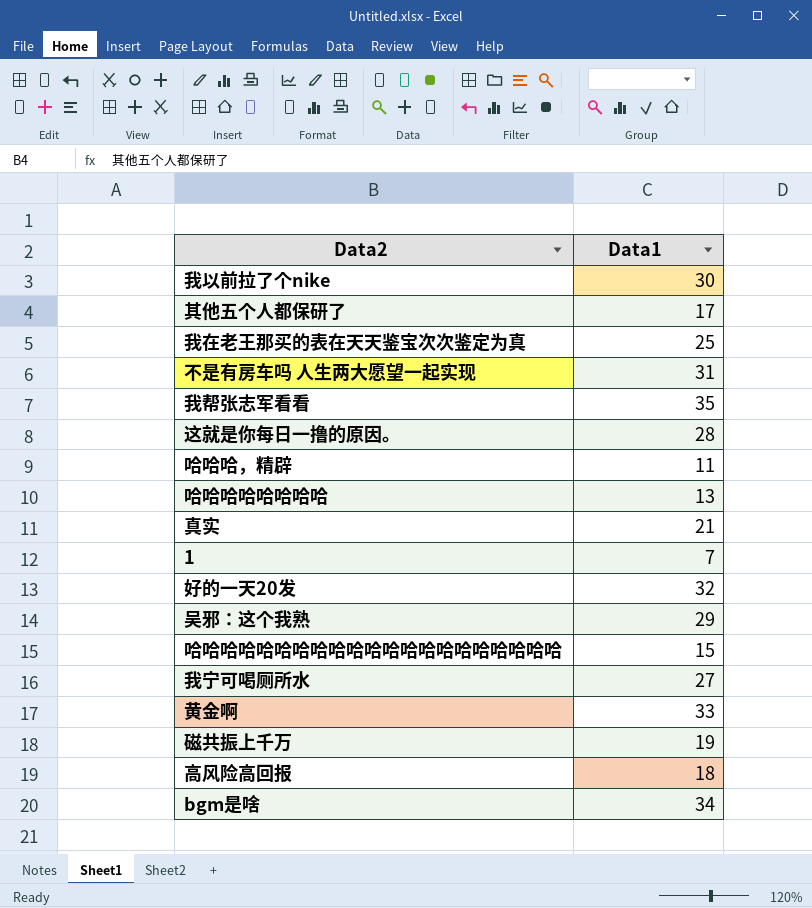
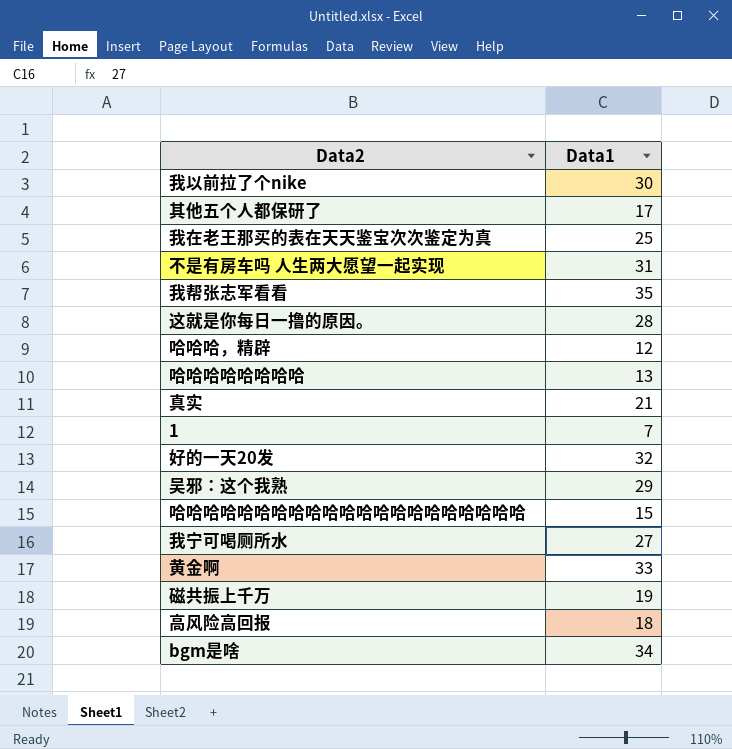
哈哈哈，精辟 | Data1: 11 -> 12

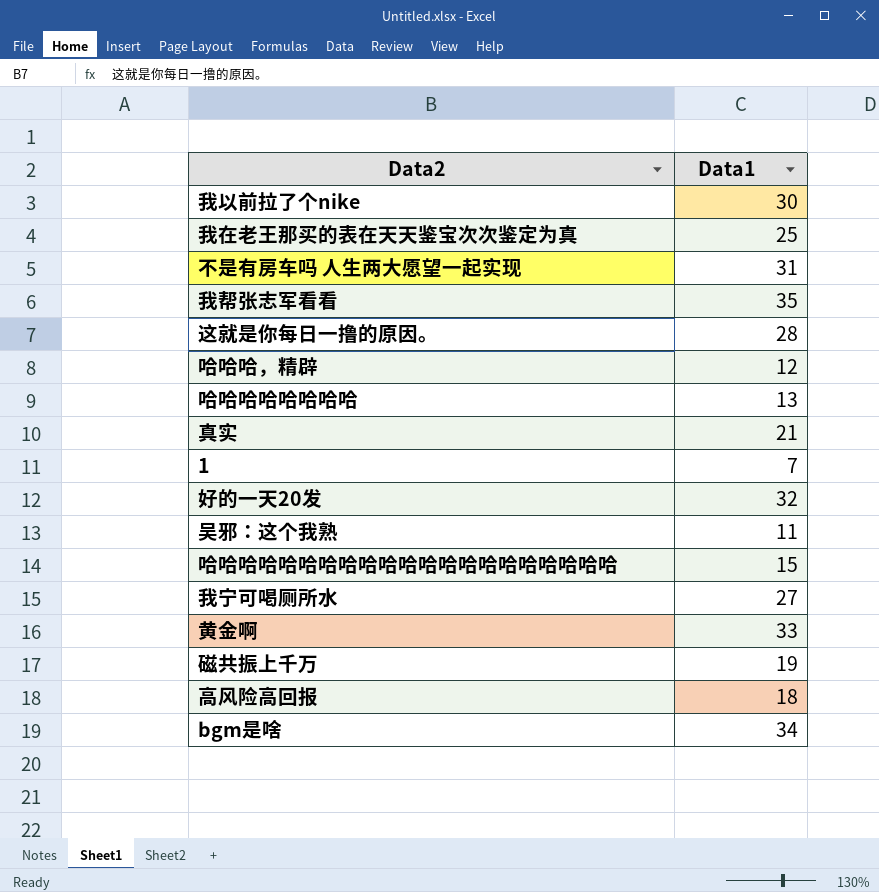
row 其他五个人都保研了: 17 -> none
吴邪：这个我熟 | Data1: 29 -> 11

